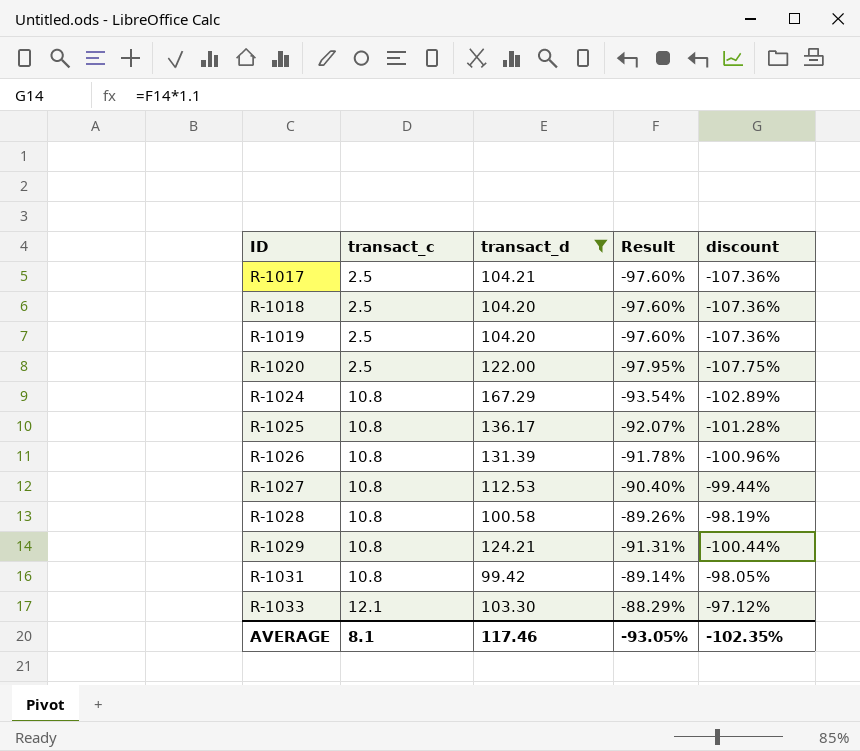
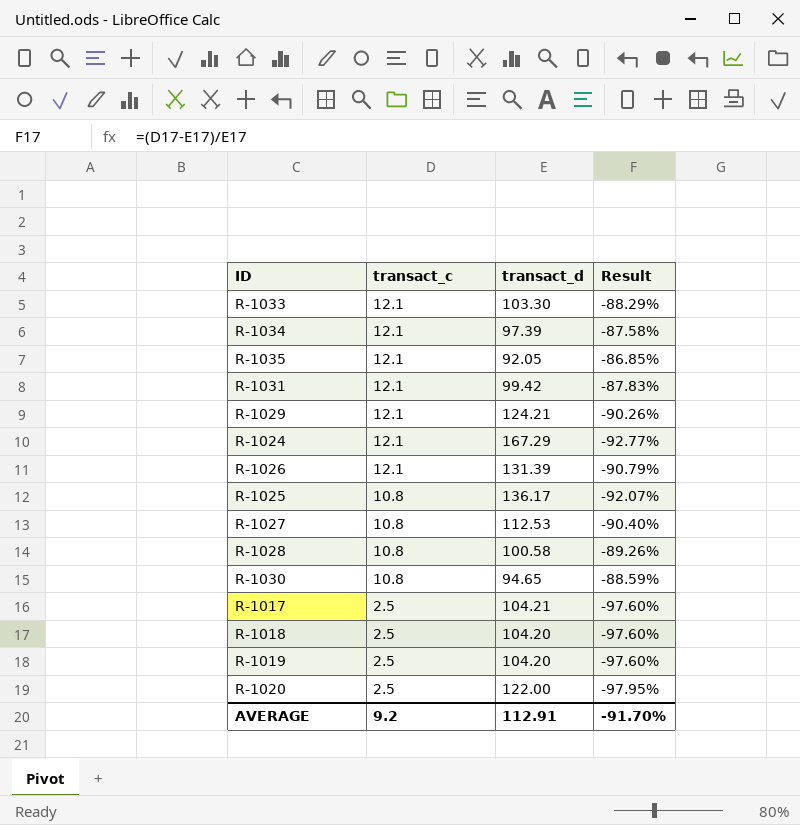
filter: transact_d >= 99.42 -> none
row order: ID ascending -> transact_c descending
column discount | formula: [Result] * 1.1 -> none
R-1031 | transact_c: 10.8 -> 12.1
R-1031 | Result: -89.14% -> -87.83%
R-1029 | transact_c: 10.8 -> 12.1
R-1029 | Result: -91.31% -> -90.26%
R-1024 | transact_c: 10.8 -> 12.1
R-1024 | Result: -93.54% -> -92.77%
R-1026 | transact_c: 10.8 -> 12.1
R-1026 | Result: -91.78% -> -90.79%
AVERAGE | transact_c: 8.1 -> 9.2
AVERAGE | transact_d: 117.46 -> 112.91
AVERAGE | Result: -93.05% -> -91.70%

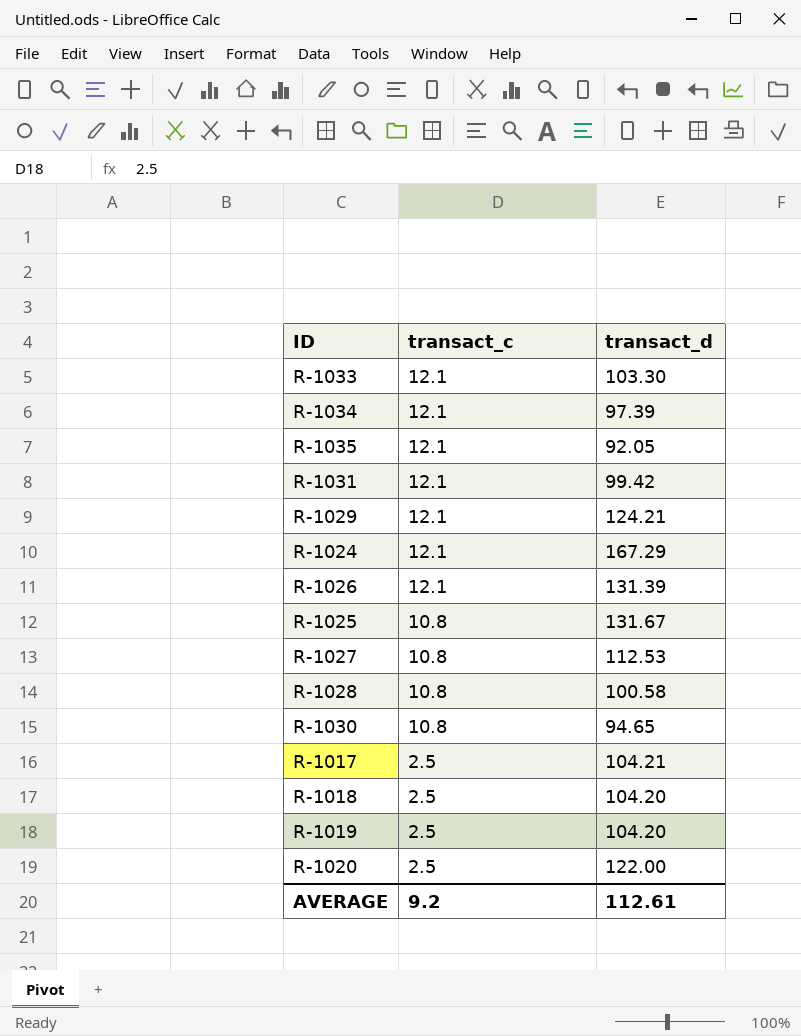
column Result | formula: ([transact_c] - [transact_d]) / [transact_d] -> none
R-1025 | transact_d: 136.17 -> 131.67
AVERAGE | transact_d: 112.91 -> 112.61

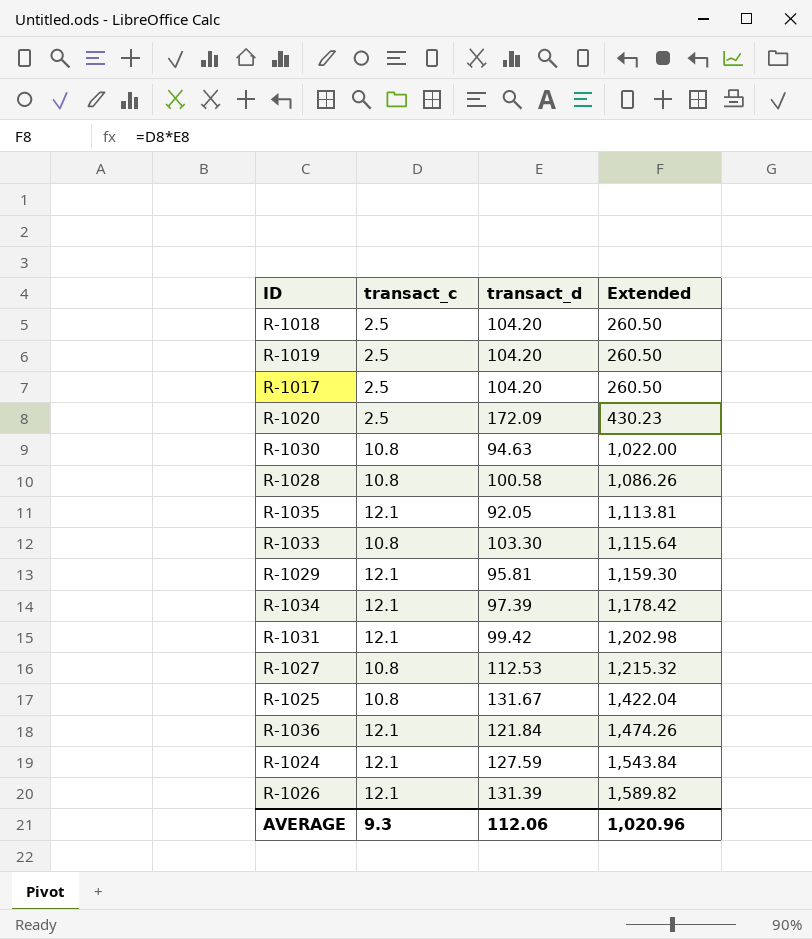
row order: transact_c descending -> Extended ascending
column Extended | formula: none -> [transact_c] * [transact_d]
R-1017 | transact_d: 104.21 -> 104.20
R-1020 | transact_d: 122.00 -> 172.09
R-1030 | transact_d: 94.65 -> 94.63
R-1033 | transact_c: 12.1 -> 10.8
R-1029 | transact_d: 124.21 -> 95.81
row R-1036: none -> 12.1 | 121.84 | 1,474.26
R-1024 | transact_d: 167.29 -> 127.59
AVERAGE | transact_c: 9.2 -> 9.3
AVERAGE | transact_d: 112.61 -> 112.06

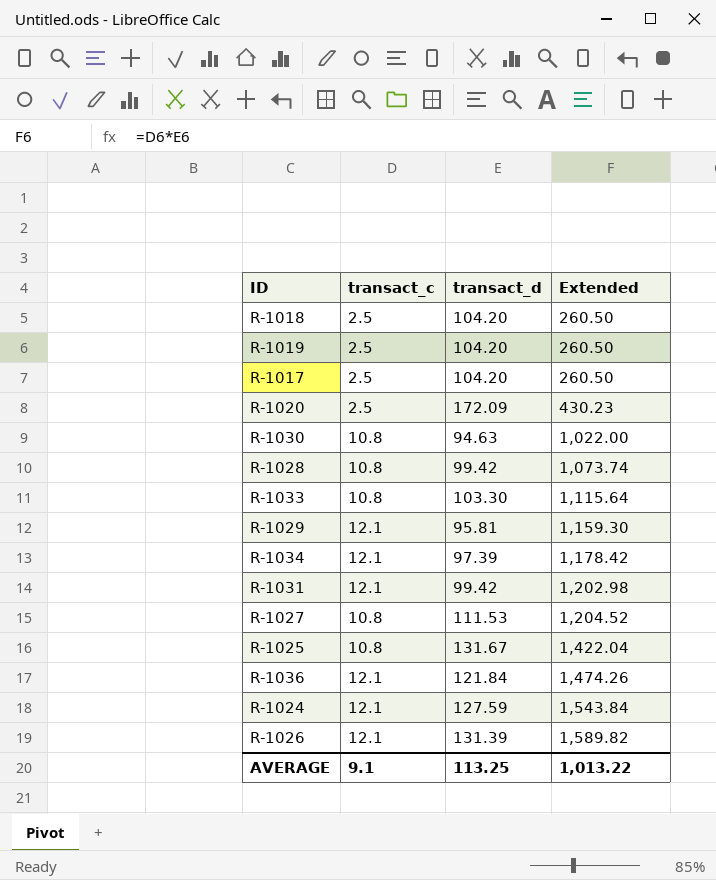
row R-1035: 12.1 | 92.05 | 1,113.81 -> none
R-1028 | transact_d: 100.58 -> 99.42
R-1028 | Extended: 1,086.26 -> 1,073.74
R-1027 | transact_d: 112.53 -> 111.53
R-1027 | Extended: 1,215.32 -> 1,204.52
AVERAGE | transact_c: 9.3 -> 9.1
AVERAGE | transact_d: 112.06 -> 113.25
AVERAGE | Extended: 1,020.96 -> 1,013.22

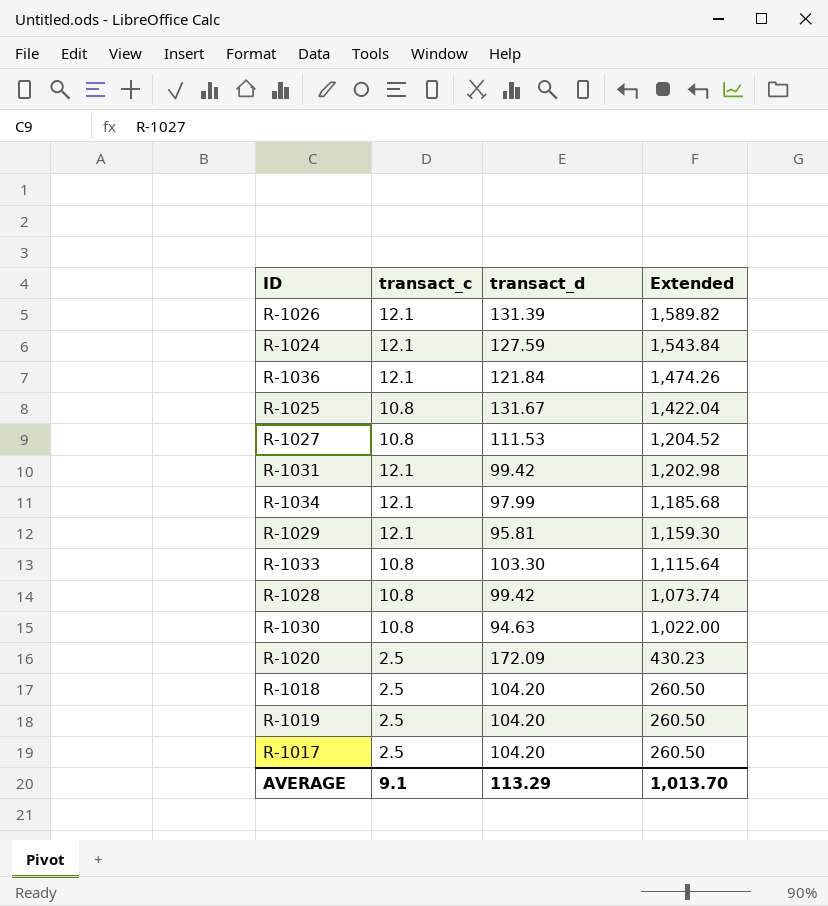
row order: Extended ascending -> Extended descending
R-1034 | transact_d: 97.39 -> 97.99
R-1034 | Extended: 1,178.42 -> 1,185.68
AVERAGE | transact_d: 113.25 -> 113.29
AVERAGE | Extended: 1,013.22 -> 1,013.70

